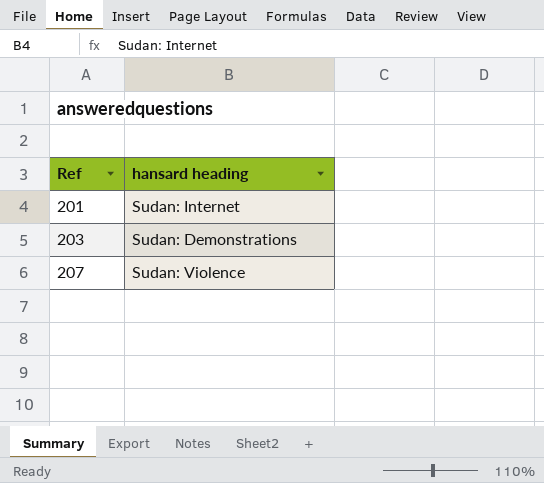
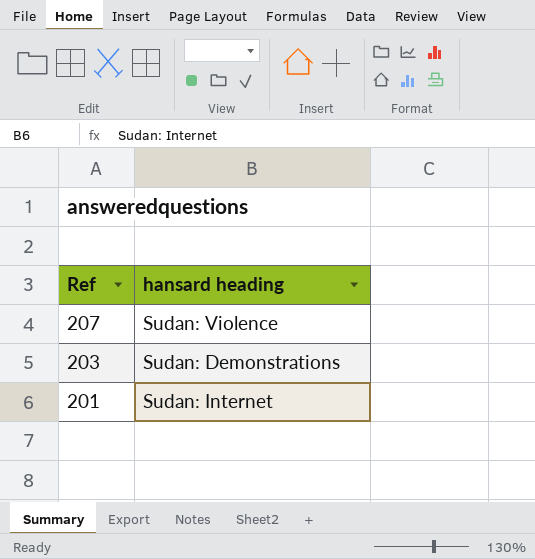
row order: Ref ascending -> Ref descending

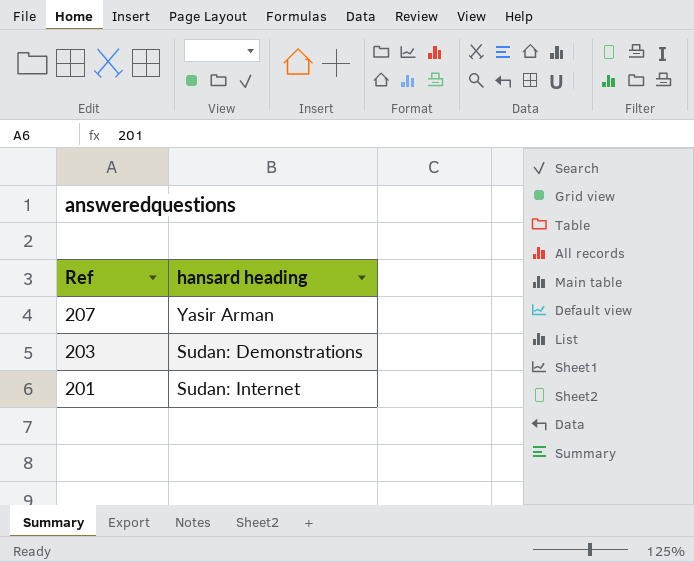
207 | hansard heading: Sudan: Violence -> Yasir Arman

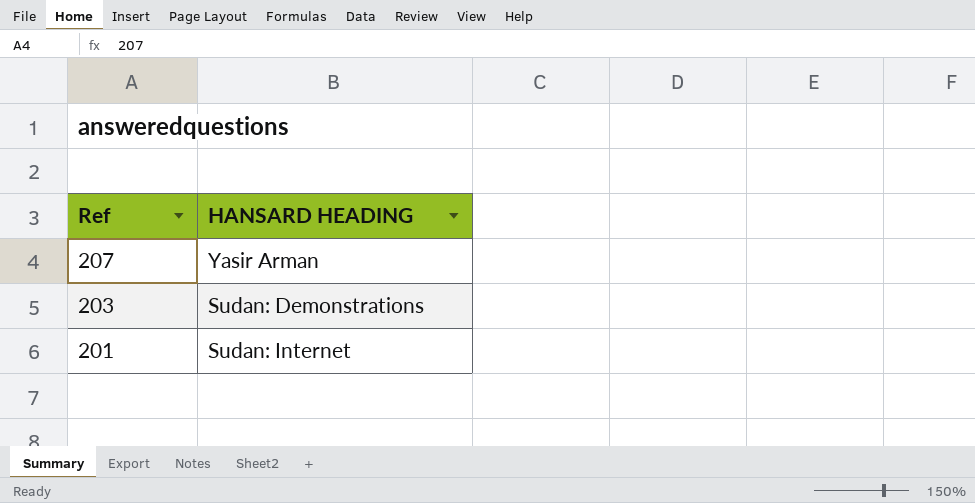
column name: hansard heading -> HANSARD HEADING

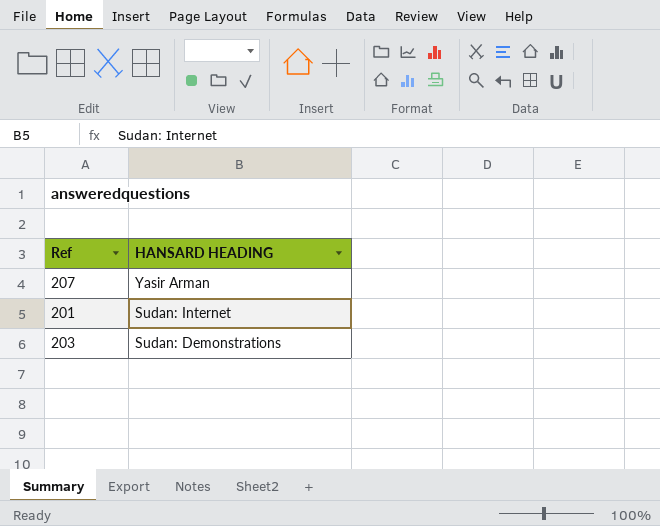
row order: Ref descending -> HANSARD HEADING descending

